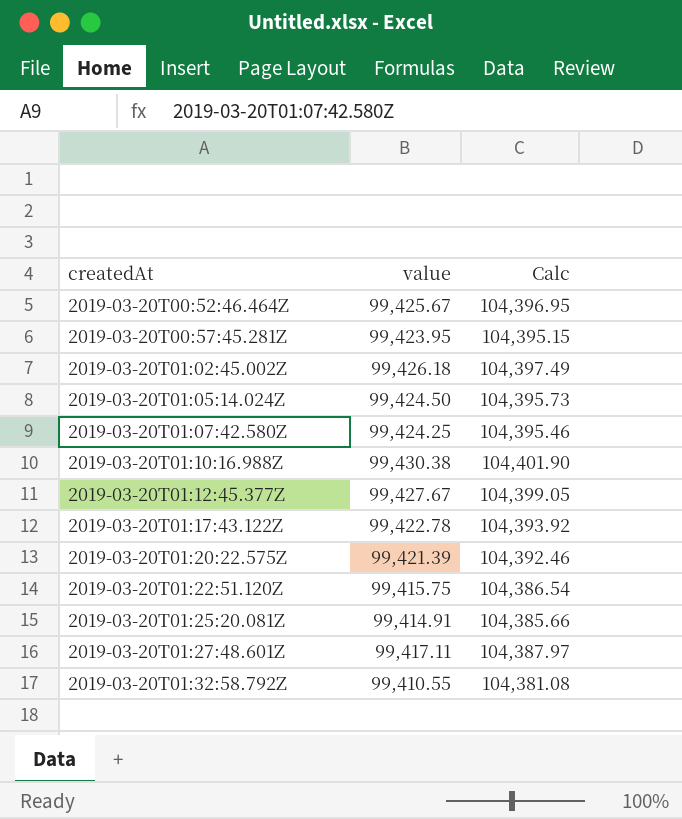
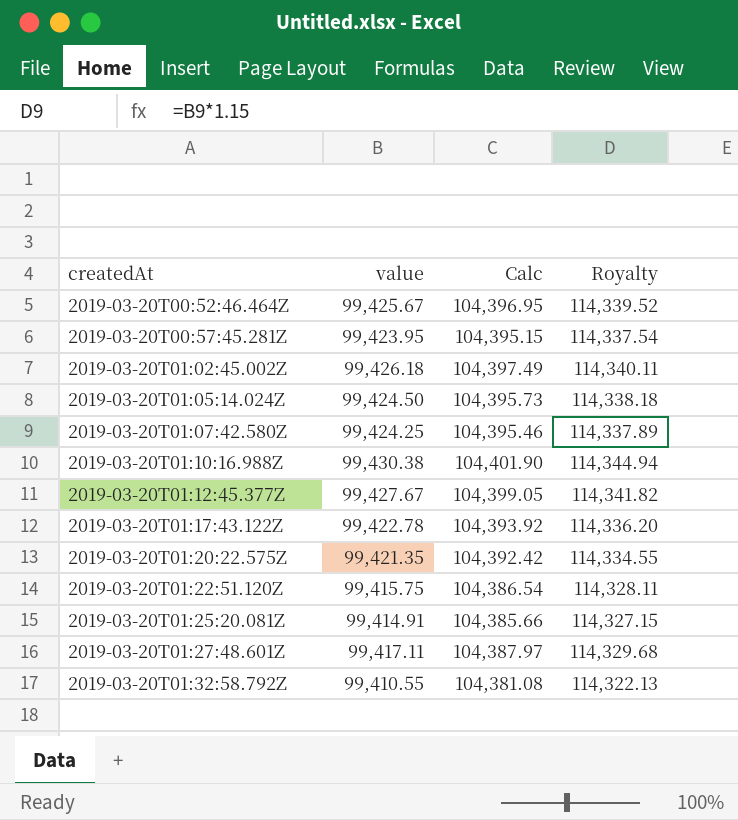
column Royalty | formula: none -> [value] * 1.15
2019-03-20T01:20:22.575Z | value: 99,421.39 -> 99,421.35
2019-03-20T01:20:22.575Z | Calc: 104,392.46 -> 104,392.42

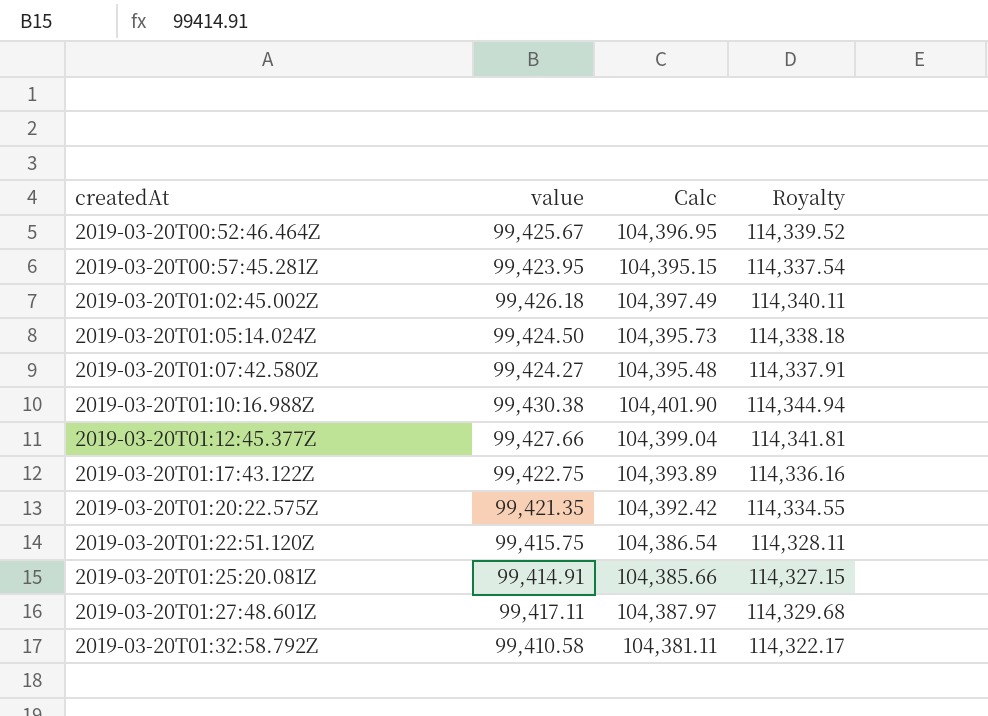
2019-03-20T01:07:42.580Z | value: 99,424.25 -> 99,424.27
2019-03-20T01:07:42.580Z | Calc: 104,395.46 -> 104,395.48
2019-03-20T01:07:42.580Z | Royalty: 114,337.89 -> 114,337.91
2019-03-20T01:12:45.377Z | value: 99,427.67 -> 99,427.66
2019-03-20T01:12:45.377Z | Calc: 104,399.05 -> 104,399.04
2019-03-20T01:12:45.377Z | Royalty: 114,341.82 -> 114,341.81
2019-03-20T01:17:43.122Z | value: 99,422.78 -> 99,422.75
2019-03-20T01:17:43.122Z | Calc: 104,393.92 -> 104,393.89
2019-03-20T01:17:43.122Z | Royalty: 114,336.20 -> 114,336.16
2019-03-20T01:32:58.792Z | value: 99,410.55 -> 99,410.58
2019-03-20T01:32:58.792Z | Calc: 104,381.08 -> 104,381.11
2019-03-20T01:32:58.792Z | Royalty: 114,322.13 -> 114,322.17

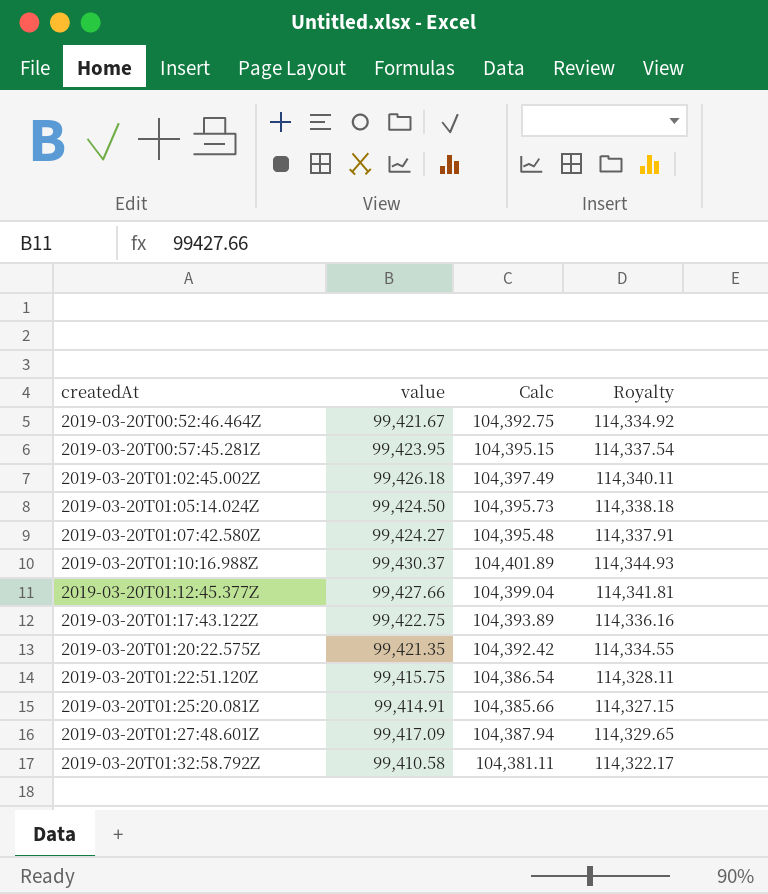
2019-03-20T00:52:46.464Z | value: 99,425.67 -> 99,421.67
2019-03-20T00:52:46.464Z | Calc: 104,396.95 -> 104,392.75
2019-03-20T00:52:46.464Z | Royalty: 114,339.52 -> 114,334.92
2019-03-20T01:10:16.988Z | value: 99,430.38 -> 99,430.37
2019-03-20T01:10:16.988Z | Calc: 104,401.90 -> 104,401.89
2019-03-20T01:10:16.988Z | Royalty: 114,344.94 -> 114,344.93
2019-03-20T01:27:48.601Z | value: 99,417.11 -> 99,417.09
2019-03-20T01:27:48.601Z | Calc: 104,387.97 -> 104,387.94
2019-03-20T01:27:48.601Z | Royalty: 114,329.68 -> 114,329.65

